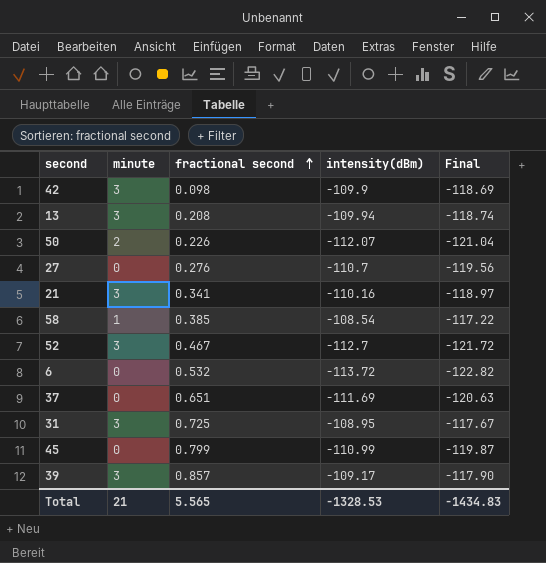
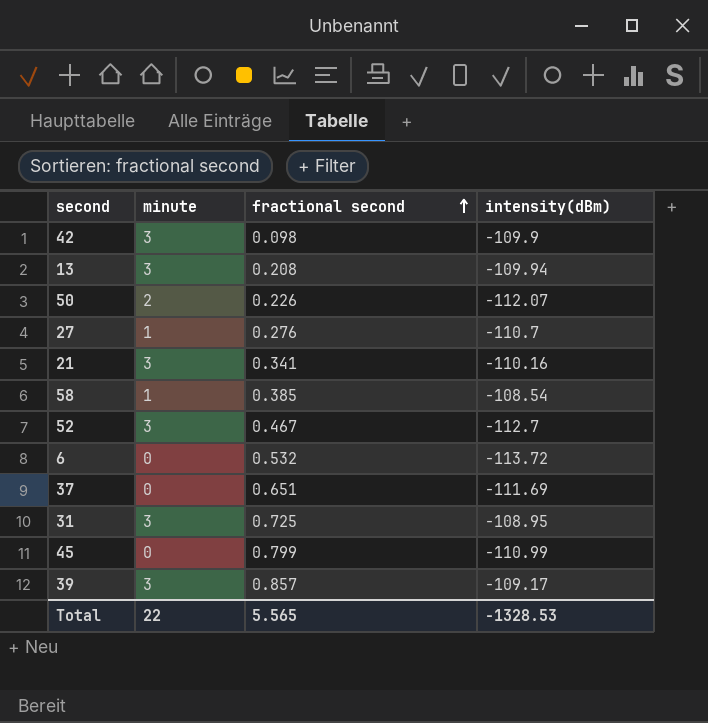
column Final | formula: [intensity(dBm)] * 1.08 -> none
27 | minute: 0 -> 1
Total | minute: 21 -> 22

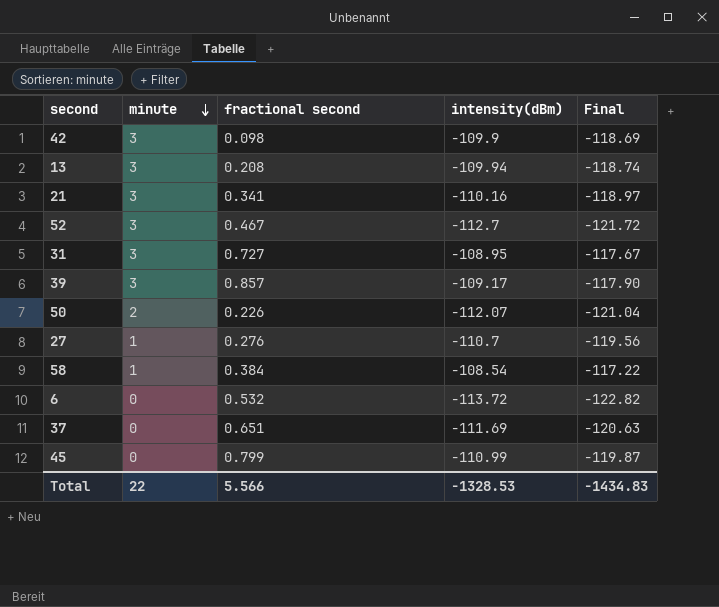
row order: fractional second ascending -> minute descending
column Final | formula: none -> [intensity(dBm)] * 1.08
31 | fractional second: 0.725 -> 0.727
58 | fractional second: 0.385 -> 0.384
Total | fractional second: 5.565 -> 5.566

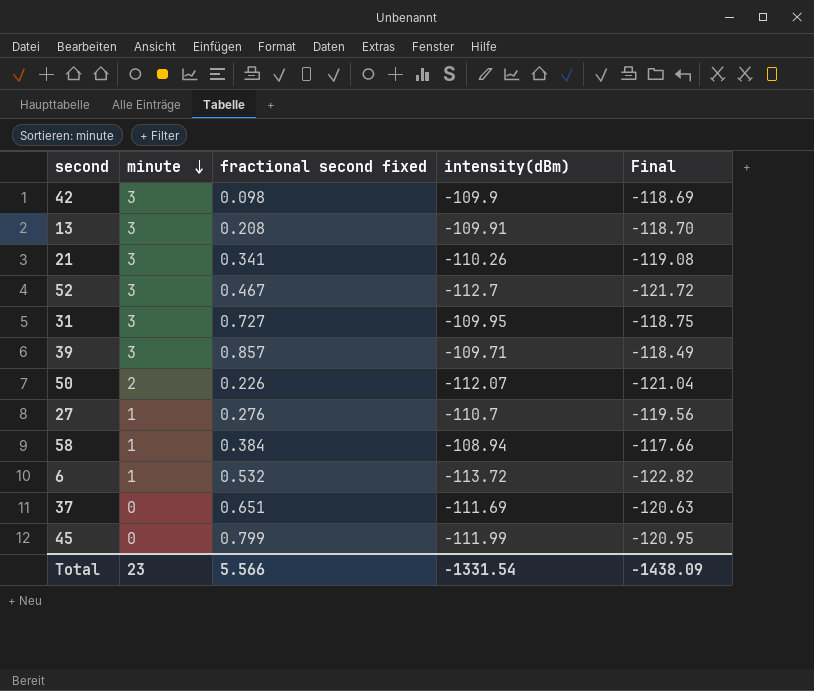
column name: fractional second -> fractional second fixed
13 | intensity(dBm): -109.94 -> -109.91
13 | Final: -118.74 -> -118.70
21 | intensity(dBm): -110.16 -> -110.26
21 | Final: -118.97 -> -119.08
31 | intensity(dBm): -108.95 -> -109.95
31 | Final: -117.67 -> -118.75
39 | intensity(dBm): -109.17 -> -109.71
39 | Final: -117.90 -> -118.49
58 | intensity(dBm): -108.54 -> -108.94
58 | Final: -117.22 -> -117.66
6 | minute: 0 -> 1
45 | intensity(dBm): -110.99 -> -111.99
45 | Final: -119.87 -> -120.95
Total | minute: 22 -> 23
Total | intensity(dBm): -1328.53 -> -1331.54
Total | Final: -1434.83 -> -1438.09

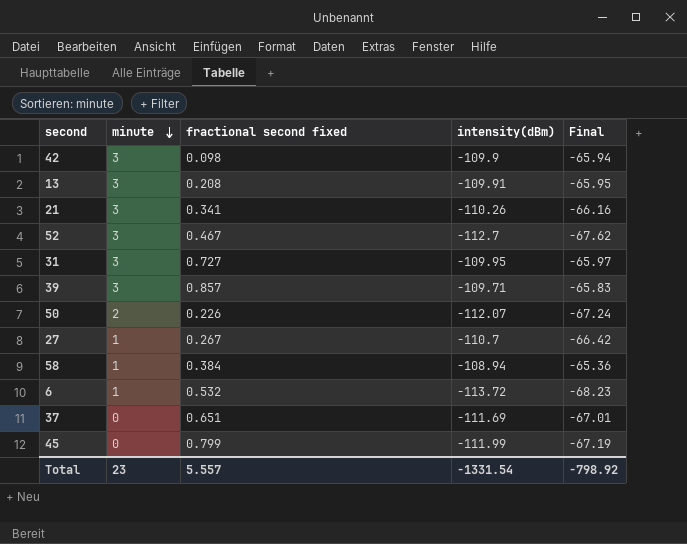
column Final | formula: [intensity(dBm)] * 1.08 -> [intensity(dBm)] * 0.6
27 | fractional second fixed: 0.276 -> 0.267
Total | fractional second fixed: 5.566 -> 5.557
Total | Final: -1438.09 -> -798.92

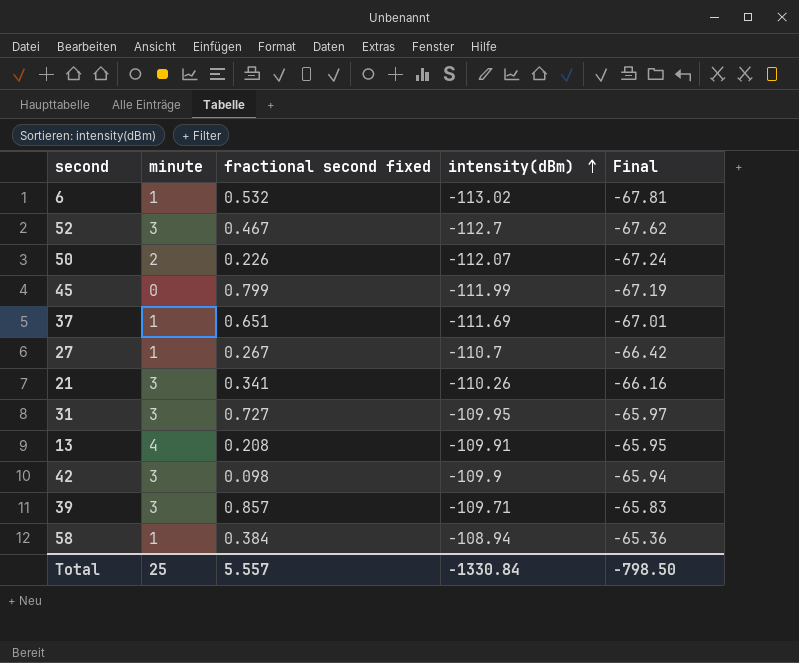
row order: minute descending -> intensity(dBm) ascending
6 | intensity(dBm): -113.72 -> -113.02
6 | Final: -68.23 -> -67.81
37 | minute: 0 -> 1
13 | minute: 3 -> 4
Total | minute: 23 -> 25
Total | intensity(dBm): -1331.54 -> -1330.84
Total | Final: -798.92 -> -798.50

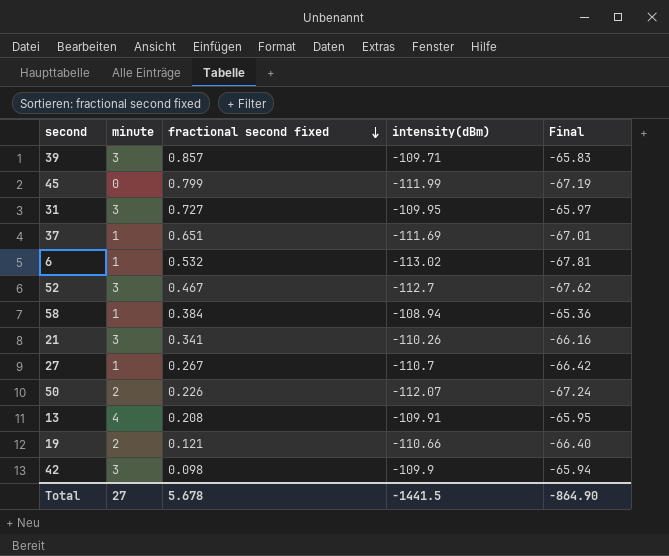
row order: intensity(dBm) ascending -> fractional second fixed descending
row 19: none -> 2 | 0.121 | -110.66 | -66.40
Total | minute: 25 -> 27
Total | fractional second fixed: 5.557 -> 5.678
Total | intensity(dBm): -1330.84 -> -1441.5
Total | Final: -798.50 -> -864.90

